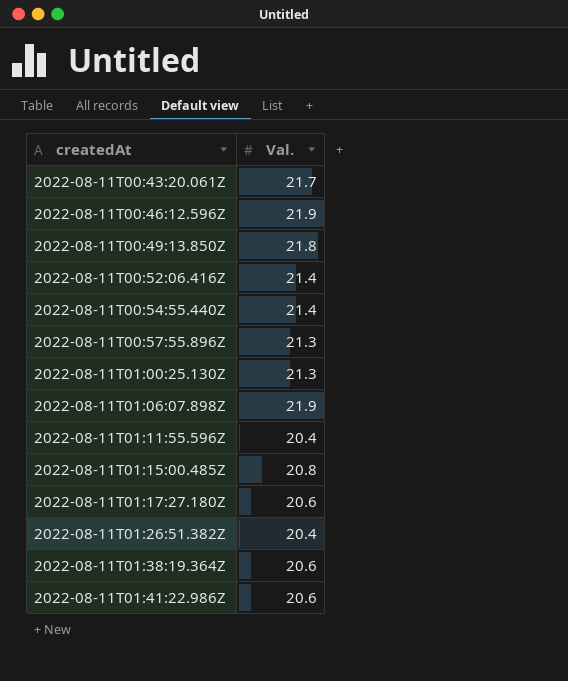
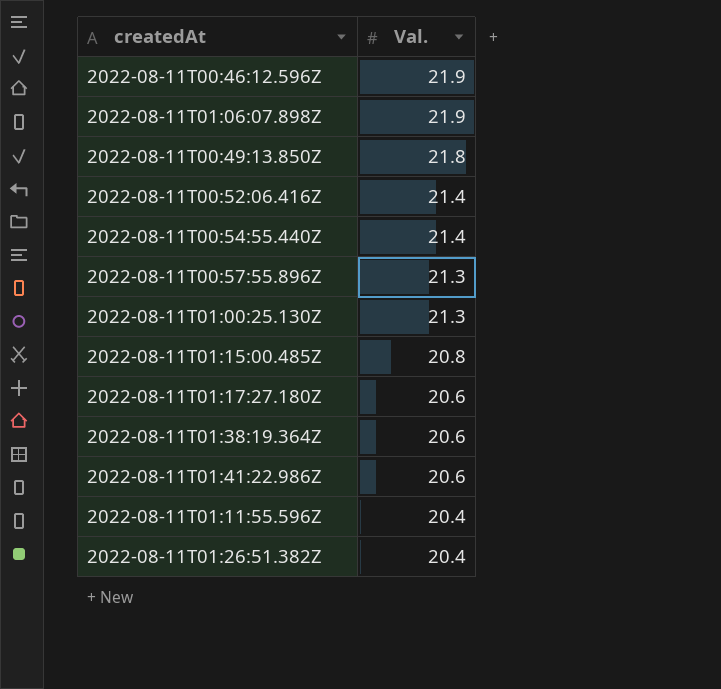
row order: createdAt ascending -> Val. descending
row 2022-08-11T00:43:20.061Z: 21.7 -> none

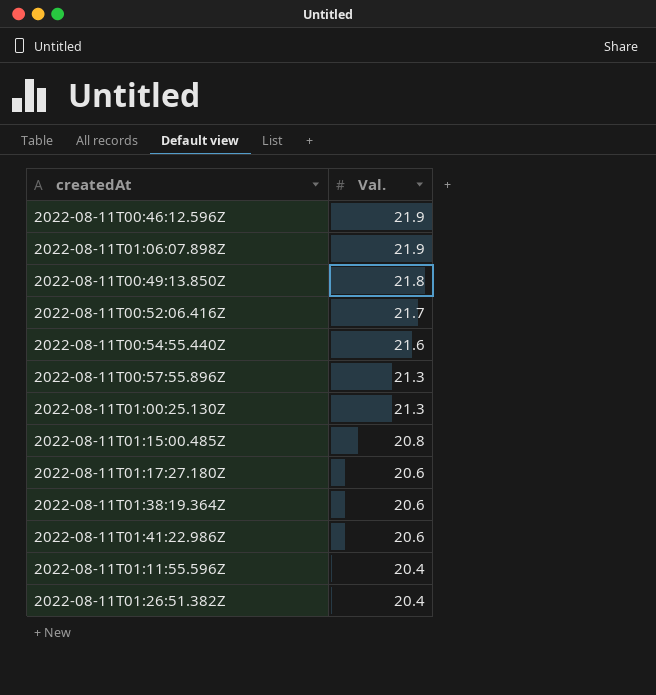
2022-08-11T00:52:06.416Z | Val.: 21.4 -> 21.7
2022-08-11T00:54:55.440Z | Val.: 21.4 -> 21.6

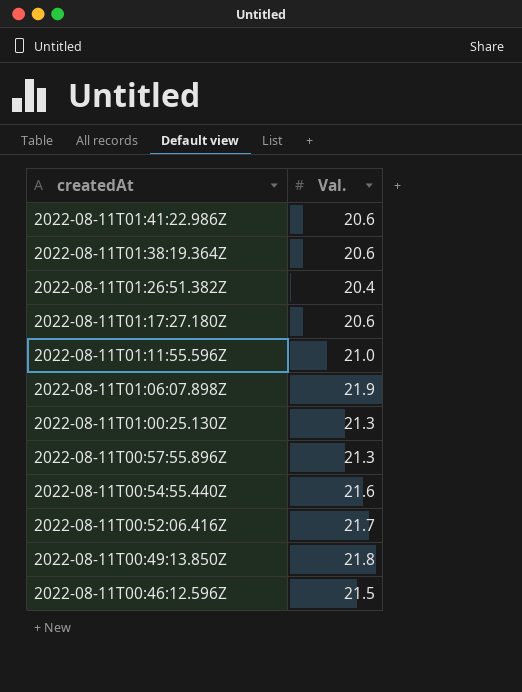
row order: Val. descending -> createdAt descending
row 2022-08-11T01:15:00.485Z: 20.8 -> none
2022-08-11T01:11:55.596Z | Val.: 20.4 -> 21.0
2022-08-11T00:46:12.596Z | Val.: 21.9 -> 21.5

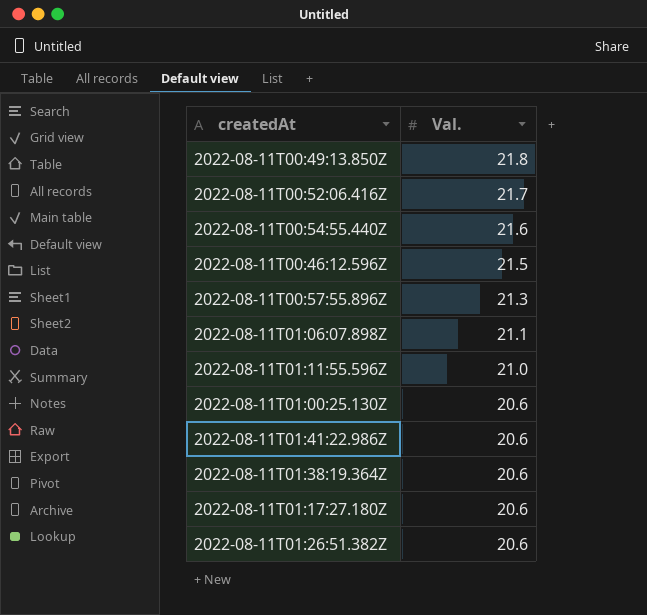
row order: createdAt descending -> Val. descending
2022-08-11T01:06:07.898Z | Val.: 21.9 -> 21.1
2022-08-11T01:00:25.130Z | Val.: 21.3 -> 20.6
2022-08-11T01:26:51.382Z | Val.: 20.4 -> 20.6

